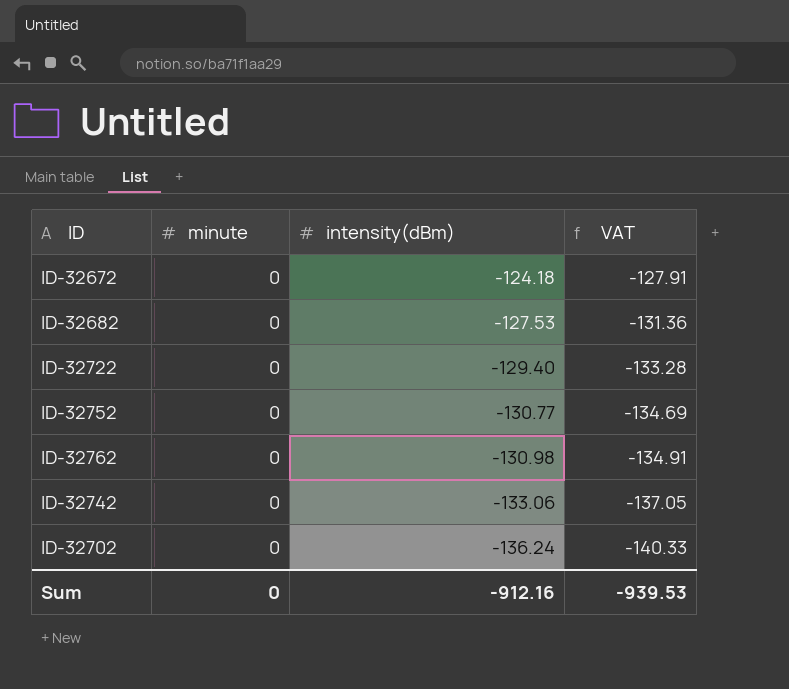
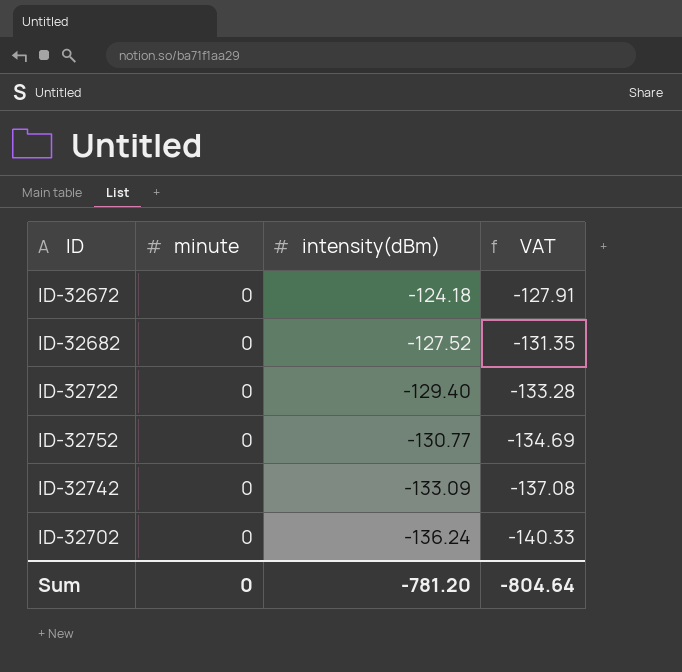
row ID-32762: 0 | -130.98 | -134.91 -> none
ID-32682 | intensity(dBm): -127.53 -> -127.52
ID-32682 | VAT: -131.36 -> -131.35
ID-32742 | intensity(dBm): -133.06 -> -133.09
ID-32742 | VAT: -137.05 -> -137.08
Sum | intensity(dBm): -912.16 -> -781.20
Sum | VAT: -939.53 -> -804.64

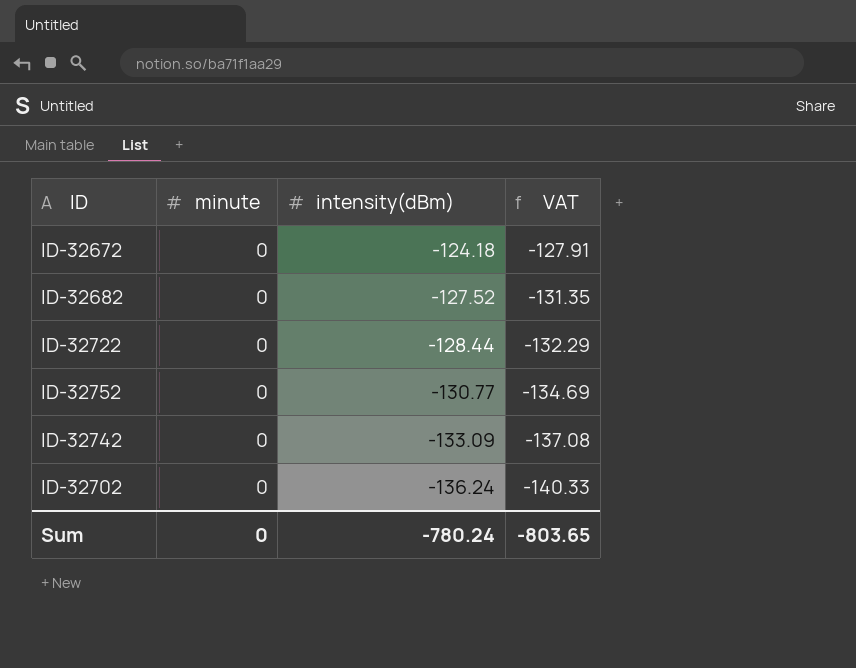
ID-32722 | intensity(dBm): -129.40 -> -128.44
ID-32722 | VAT: -133.28 -> -132.29
Sum | intensity(dBm): -781.20 -> -780.24
Sum | VAT: -804.64 -> -803.65

